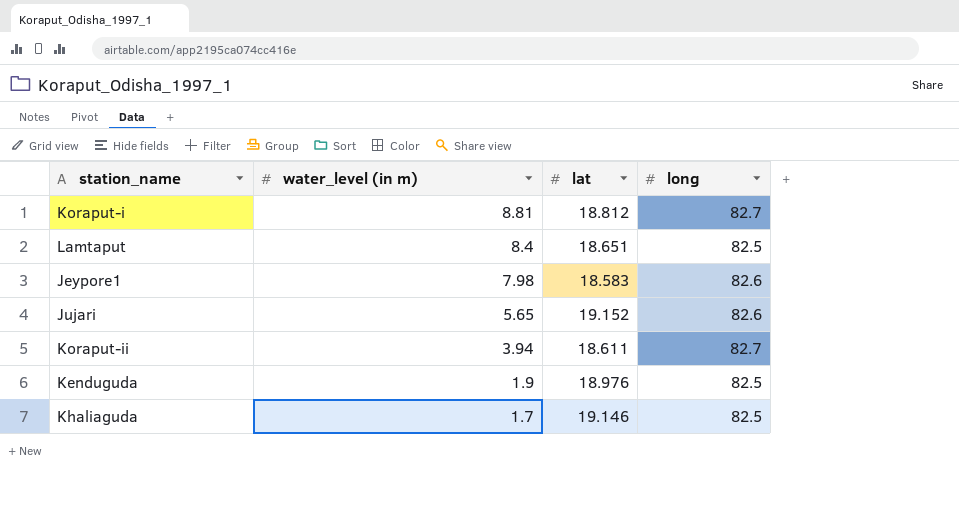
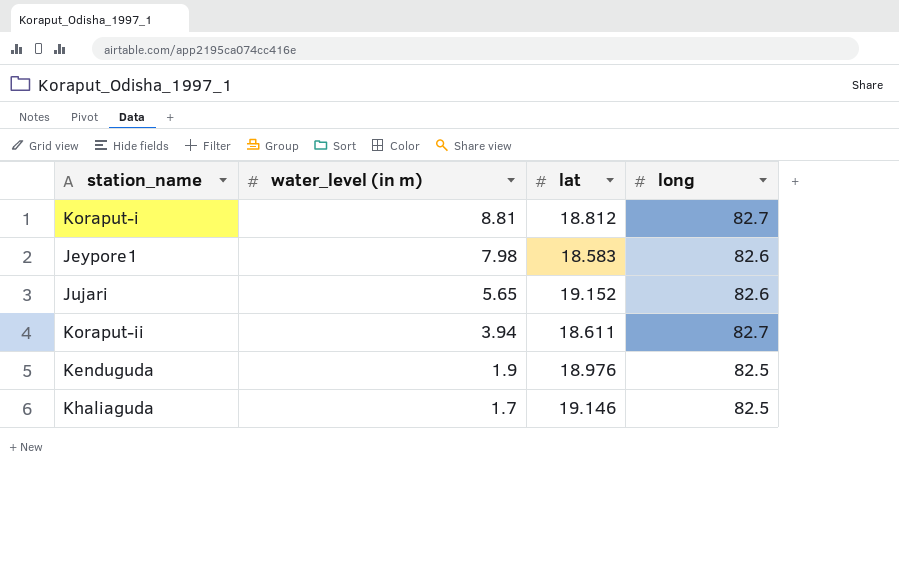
row Lamtaput: 8.4 | 18.651 | 82.5 -> none

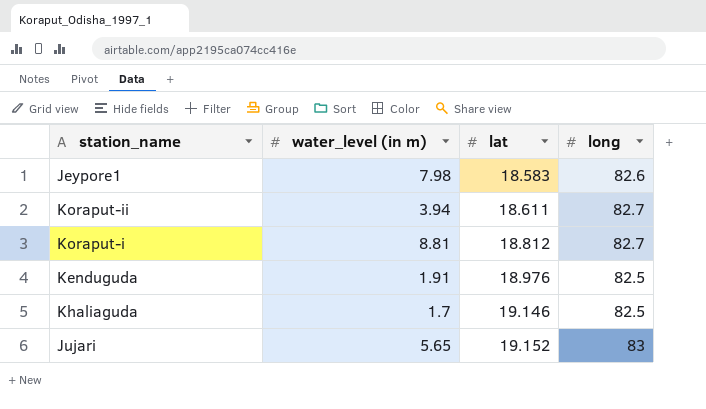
row order: water_level (in m) descending -> lat ascending
Kenduguda | water_level (in m): 1.9 -> 1.91
Jujari | long: 82.6 -> 83

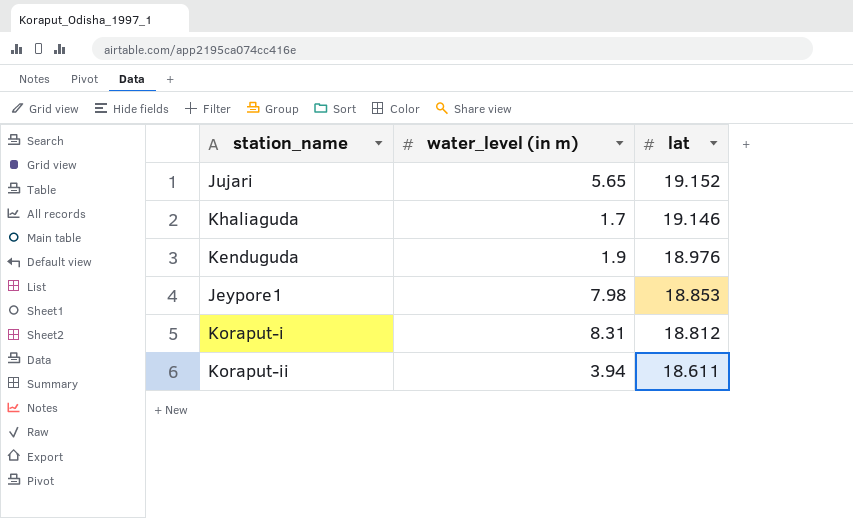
row order: lat ascending -> lat descending
column long | position: 4 -> none
Kenduguda | water_level (in m): 1.91 -> 1.9
Jeypore1 | lat: 18.583 -> 18.853
Koraput-i | water_level (in m): 8.81 -> 8.31

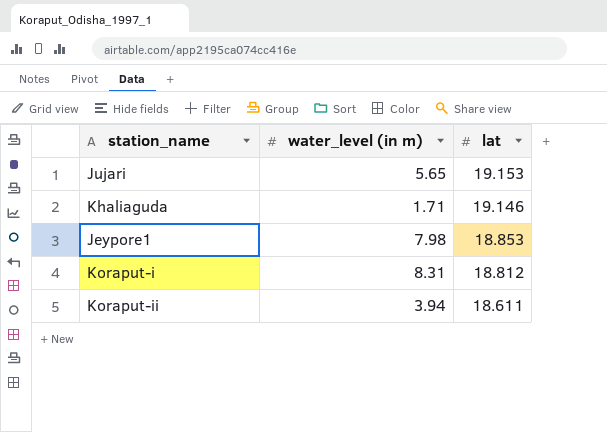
row Kenduguda: 1.9 | 18.976 -> none
Jujari | lat: 19.152 -> 19.153
Khaliaguda | water_level (in m): 1.7 -> 1.71

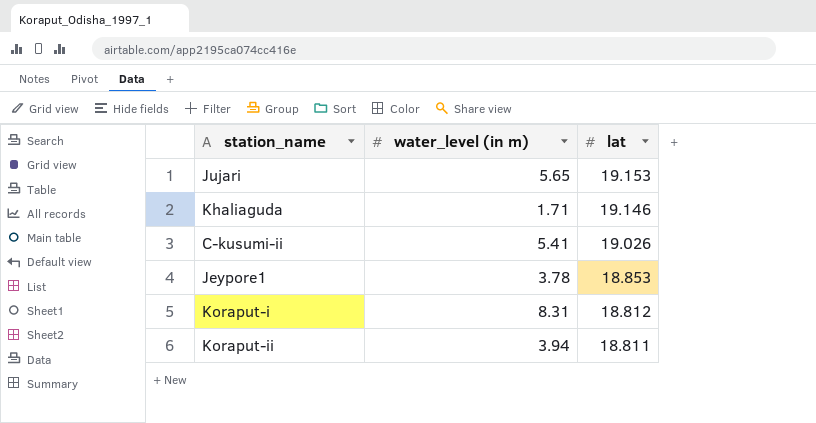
row C-kusumi-ii: none -> 5.41 | 19.026
Jeypore1 | water_level (in m): 7.98 -> 3.78
Koraput-ii | lat: 18.611 -> 18.811

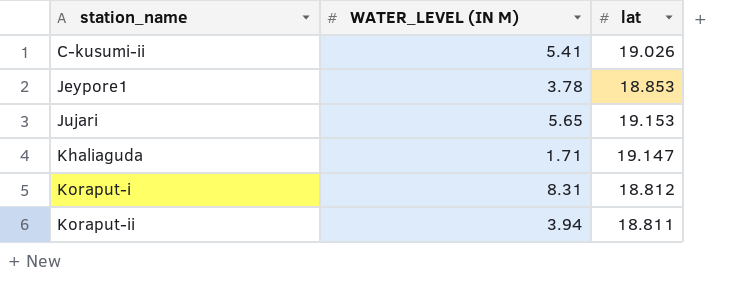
row order: lat descending -> station_name ascending
column name: water_level (in m) -> WATER_LEVEL (IN M)
Khaliaguda | lat: 19.146 -> 19.147

